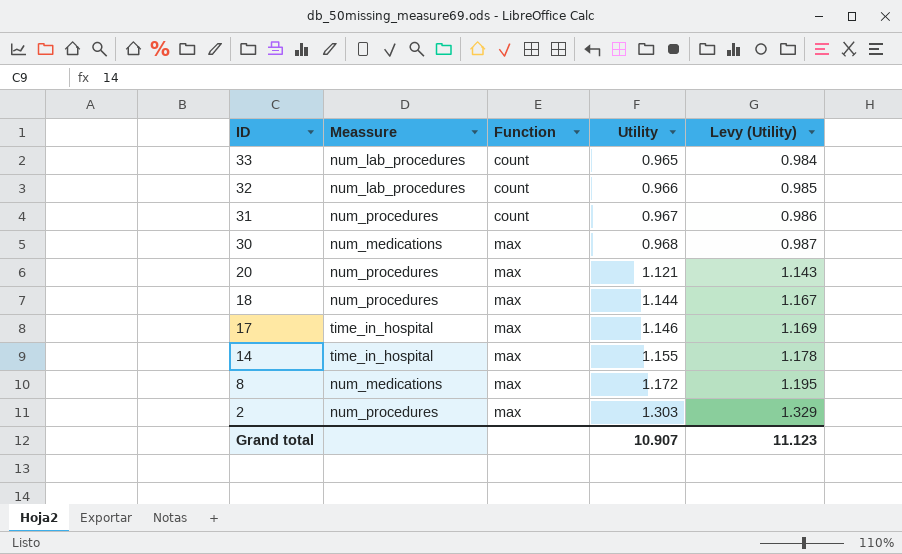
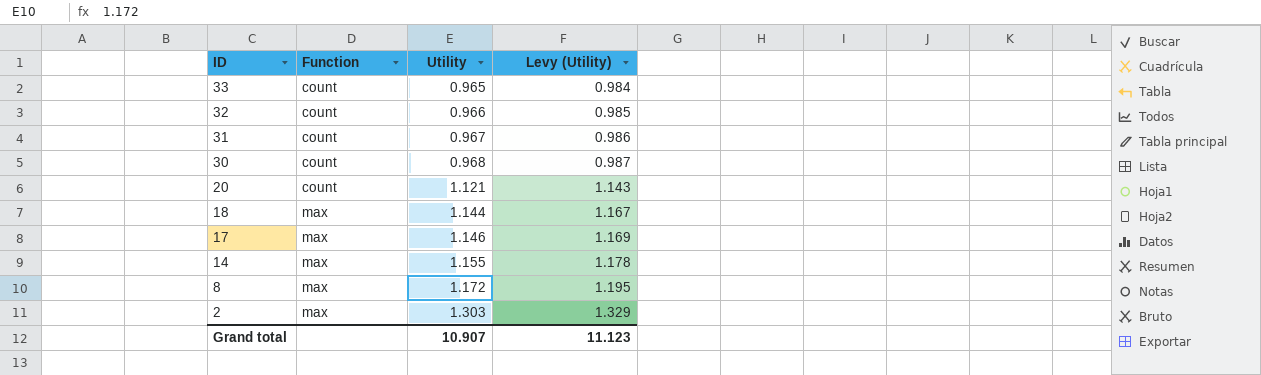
column Meassure | position: 2 -> none
30 | Function: max -> count
20 | Function: max -> count

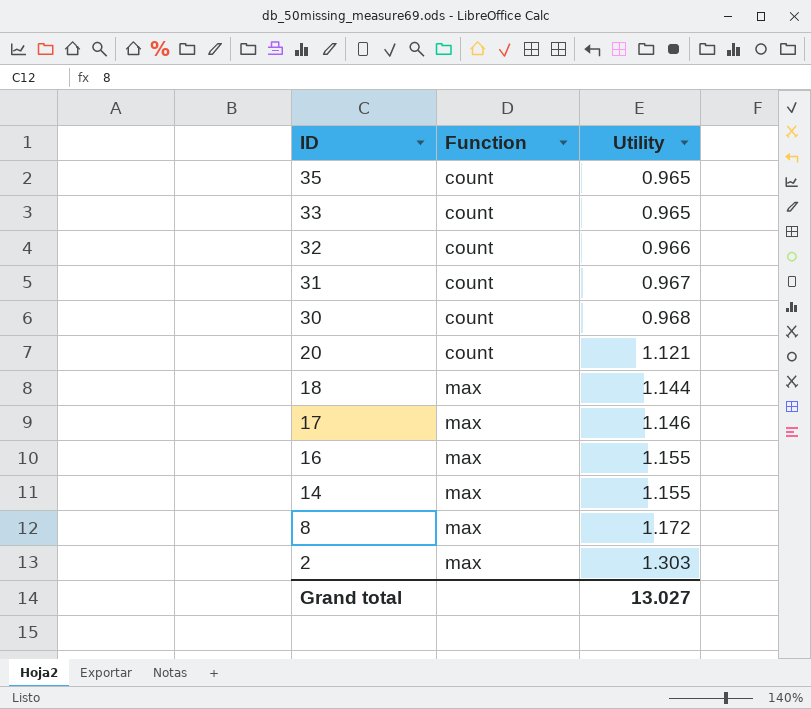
column Levy (Utility) | formula: [Utility] * 1.02 -> none
row 35: none -> count | 0.965
row 16: none -> max | 1.155
Grand total | Utility: 10.907 -> 13.027

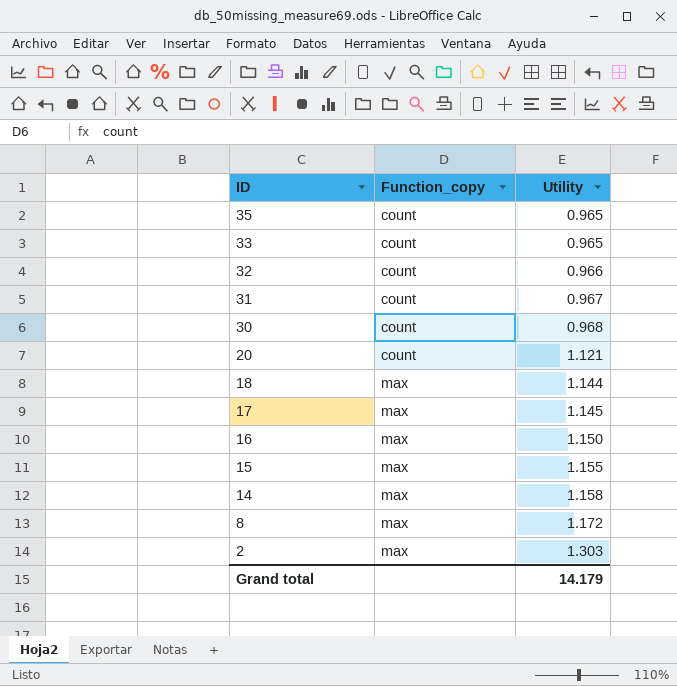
column name: Function -> Function_copy
17 | Utility: 1.146 -> 1.145
16 | Utility: 1.155 -> 1.150
row 15: none -> max | 1.155
14 | Utility: 1.155 -> 1.158
Grand total | Utility: 13.027 -> 14.179

